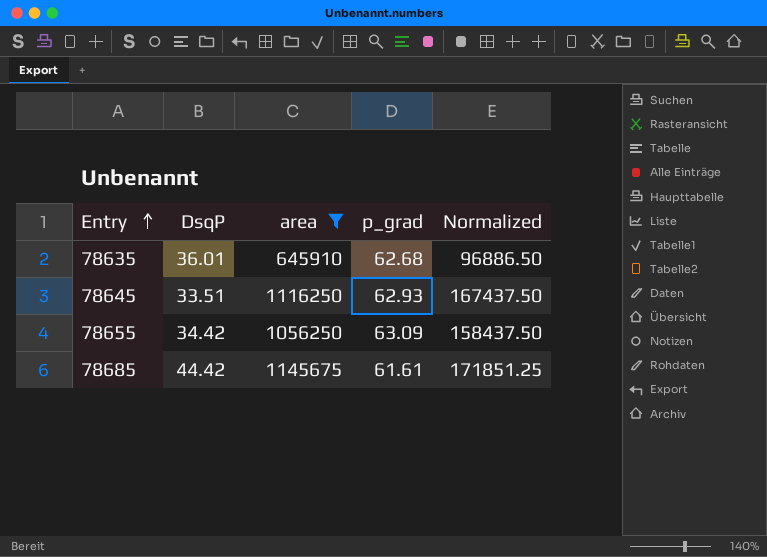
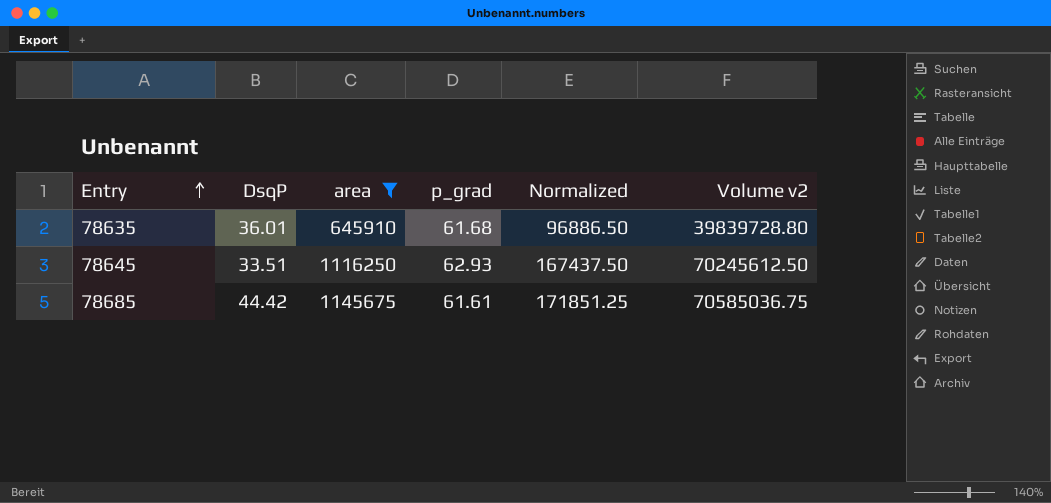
column Volume v2 | formula: none -> [area] * [p_grad]
row 78655: 34.42 | 1056250 | 63.09 | 158437.50 -> none
78635 | p_grad: 62.68 -> 61.68

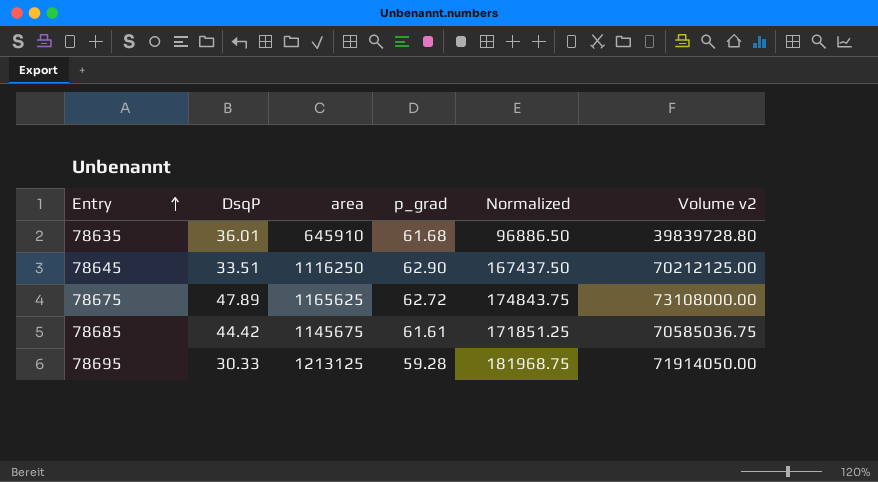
filter: area <= 1145675 -> none
78645 | p_grad: 62.93 -> 62.90
78645 | Volume v2: 70245612.50 -> 70212125.00

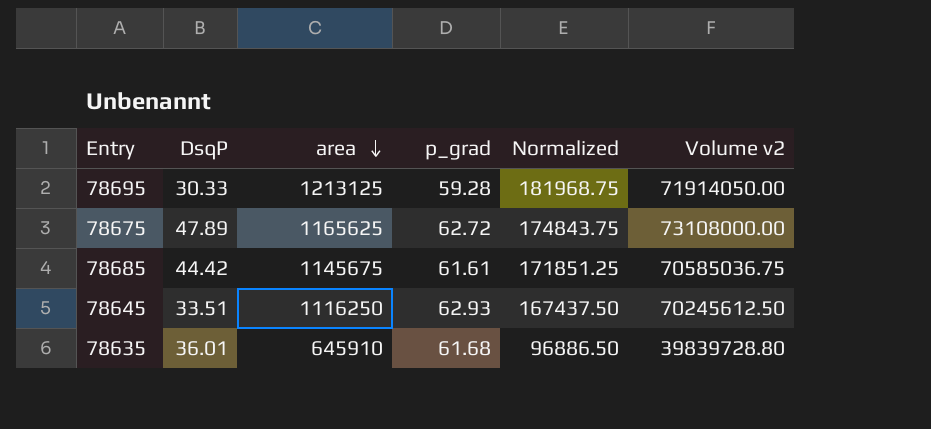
row order: Entry ascending -> area descending
78645 | p_grad: 62.90 -> 62.93
78645 | Volume v2: 70212125.00 -> 70245612.50

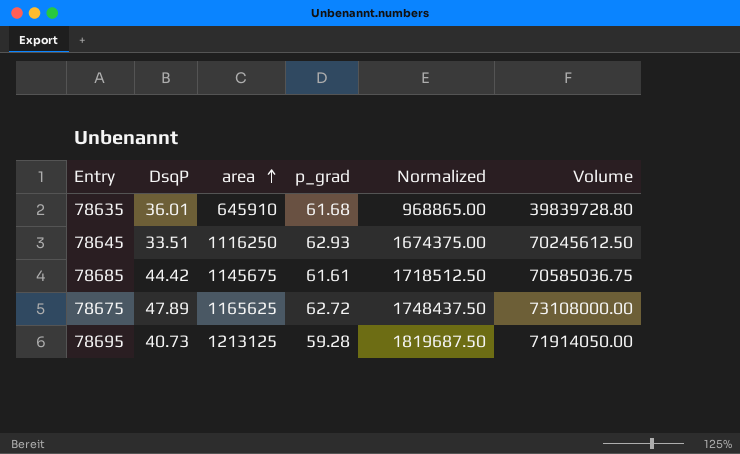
row order: area descending -> area ascending
column Normalized | formula: [area] * 0.15 -> [area] * 1.5
column name: Volume v2 -> Volume
78695 | DsqP: 30.33 -> 40.73

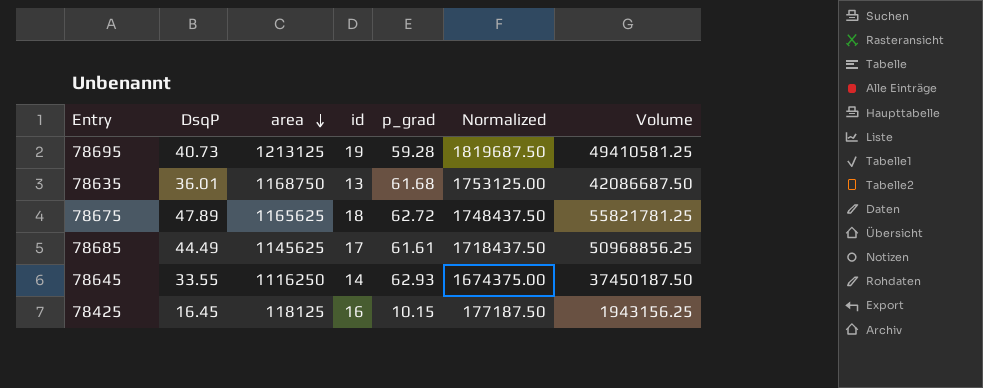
row order: area ascending -> area descending
column id | position: none -> 4
column Volume | formula: [area] * [p_grad] -> [DsqP] * [area]
78635 | area: 645910 -> 1168750
78635 | Normalized: 968865.00 -> 1753125.00
78685 | DsqP: 44.42 -> 44.49
78685 | area: 1145675 -> 1145625
78685 | Normalized: 1718512.50 -> 1718437.50
78645 | DsqP: 33.51 -> 33.55
row 78425: none -> 16.45 | 118125 | 16 | 10.15 | 177187.50 | 1943156.25

